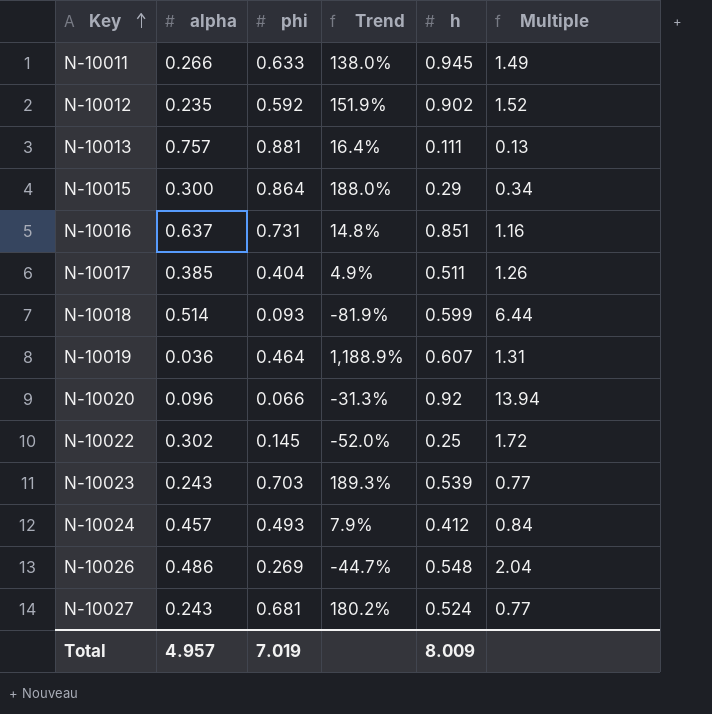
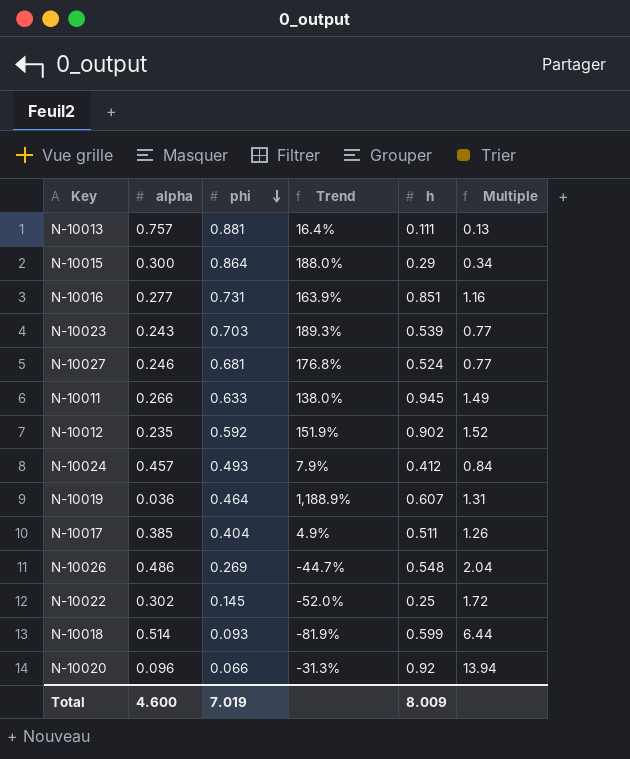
row order: Key ascending -> phi descending
N-10016 | alpha: 0.637 -> 0.277
N-10016 | Trend: 14.8% -> 163.9%
N-10027 | alpha: 0.243 -> 0.246
N-10027 | Trend: 180.2% -> 176.8%
Total | alpha: 4.957 -> 4.600

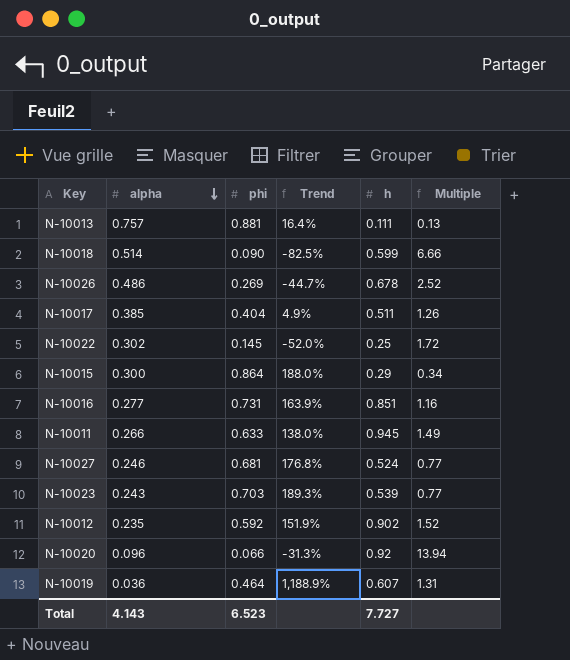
row order: phi descending -> alpha descending
row N-10024: 0.457 | 0.493 | 7.9% | 0.412 | 0.84 -> none
N-10018 | phi: 0.093 -> 0.090
N-10018 | Trend: -81.9% -> -82.5%
N-10018 | Multiple: 6.44 -> 6.66
N-10026 | h: 0.548 -> 0.678
N-10026 | Multiple: 2.04 -> 2.52
Total | alpha: 4.600 -> 4.143
Total | phi: 7.019 -> 6.523
Total | h: 8.009 -> 7.727

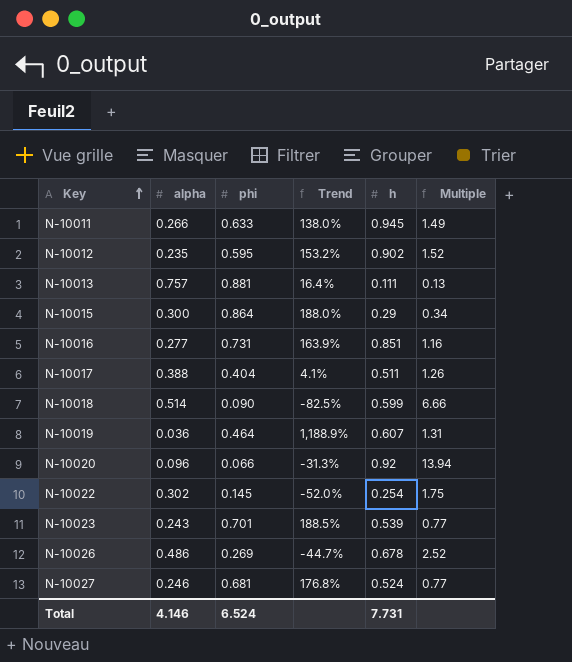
row order: alpha descending -> Key ascending
N-10012 | phi: 0.592 -> 0.595
N-10012 | Trend: 151.9% -> 153.2%
N-10017 | alpha: 0.385 -> 0.388
N-10017 | Trend: 4.9% -> 4.1%
N-10022 | h: 0.25 -> 0.254
N-10022 | Multiple: 1.72 -> 1.75
N-10023 | phi: 0.703 -> 0.701
N-10023 | Trend: 189.3% -> 188.5%
Total | alpha: 4.143 -> 4.146
Total | phi: 6.523 -> 6.524
Total | h: 7.727 -> 7.731

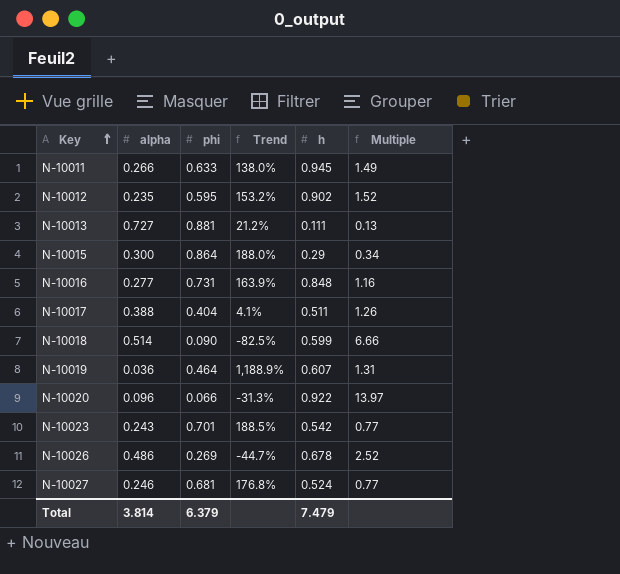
row N-10022: 0.302 | 0.145 | -52.0% | 0.254 | 1.75 -> none
N-10013 | alpha: 0.757 -> 0.727
N-10013 | Trend: 16.4% -> 21.2%
N-10016 | h: 0.851 -> 0.848
N-10020 | h: 0.92 -> 0.922
N-10020 | Multiple: 13.94 -> 13.97
N-10023 | h: 0.539 -> 0.542
Total | alpha: 4.146 -> 3.814
Total | phi: 6.524 -> 6.379
Total | h: 7.731 -> 7.479

